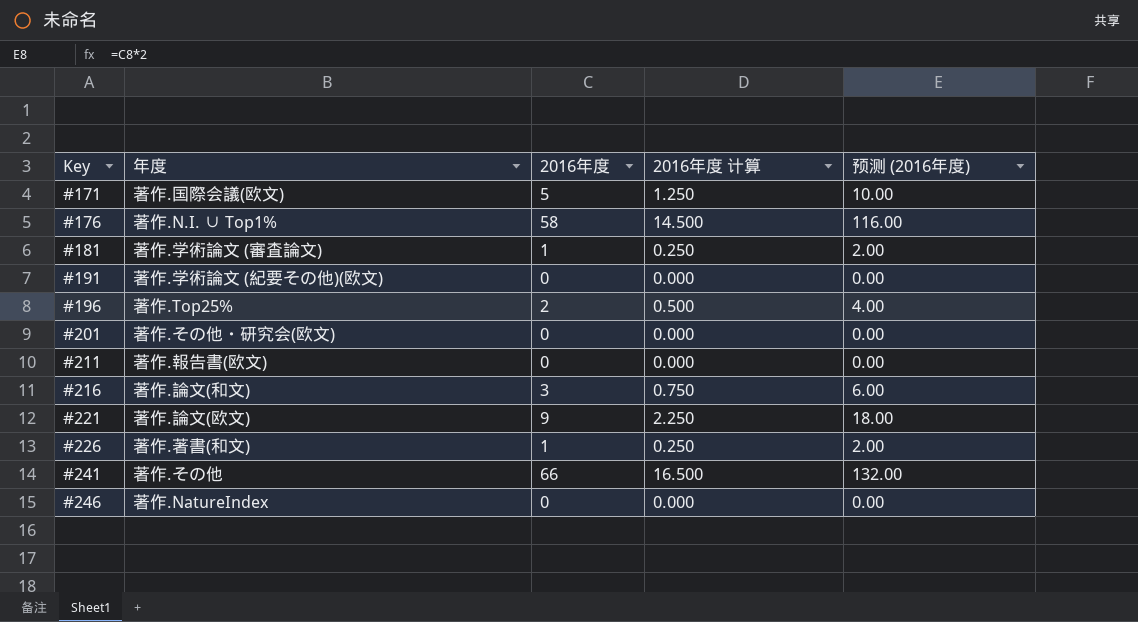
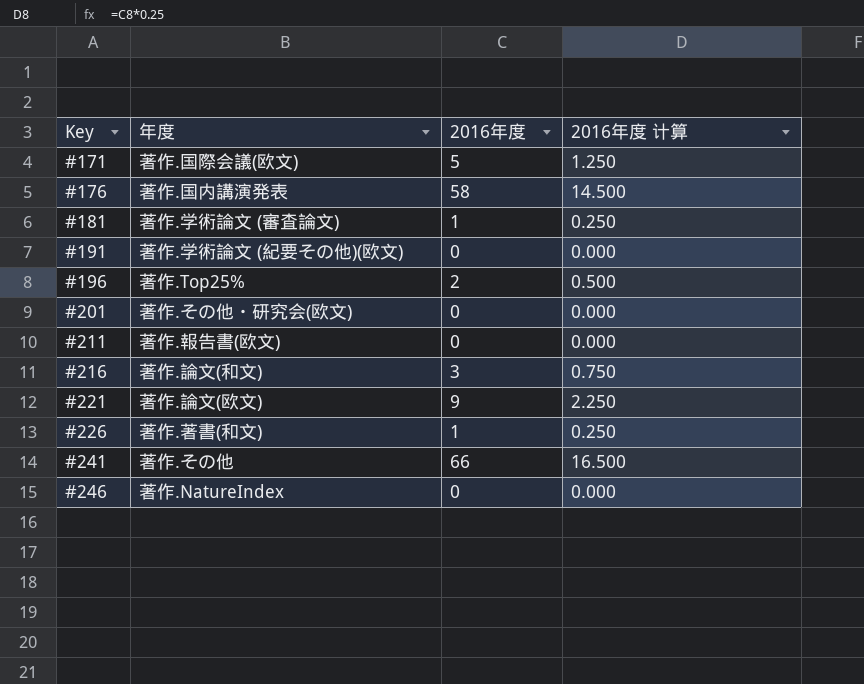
column 预测 (2016年度) | formula: [2016年度] * 2 -> none
#176 | 年度: 著作.N.I. ∪ Top1% -> 著作.国内講演発表

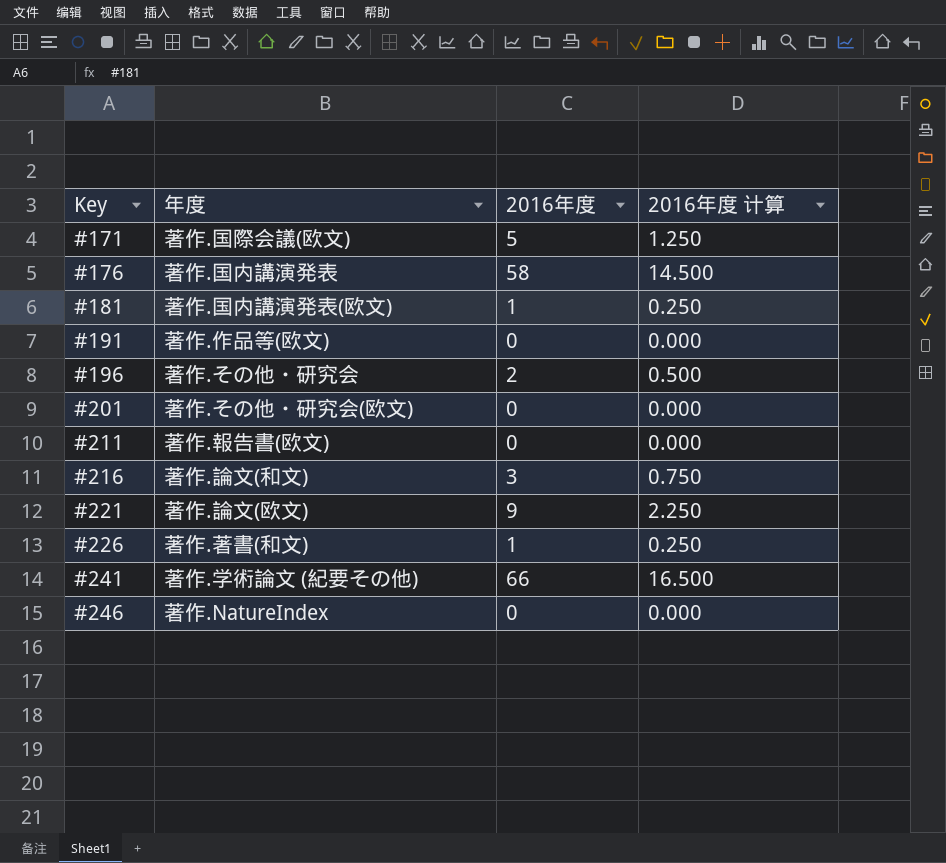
#181 | 年度: 著作.学術論文 (審査論文) -> 著作.国内講演発表(欧文)
#191 | 年度: 著作.学術論文 (紀要その他)(欧文) -> 著作.作品等(欧文)
#196 | 年度: 著作.Top25% -> 著作.その他・研究会
#241 | 年度: 著作.その他 -> 著作.学術論文 (紀要その他)

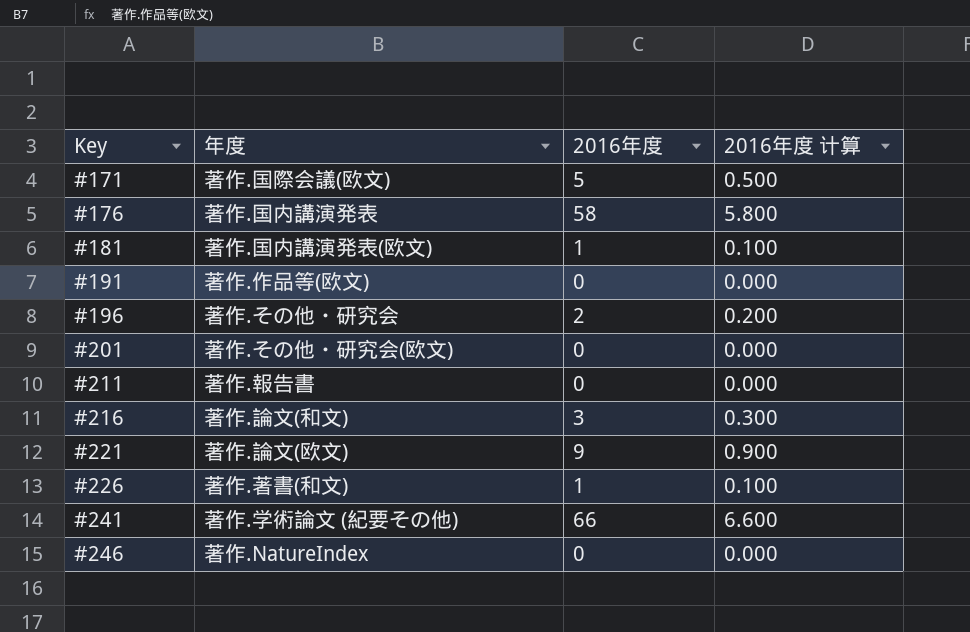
column 2016年度 计算 | formula: [2016年度] * 0.25 -> [2016年度] * 0.1
#211 | 年度: 著作.報告書(欧文) -> 著作.報告書

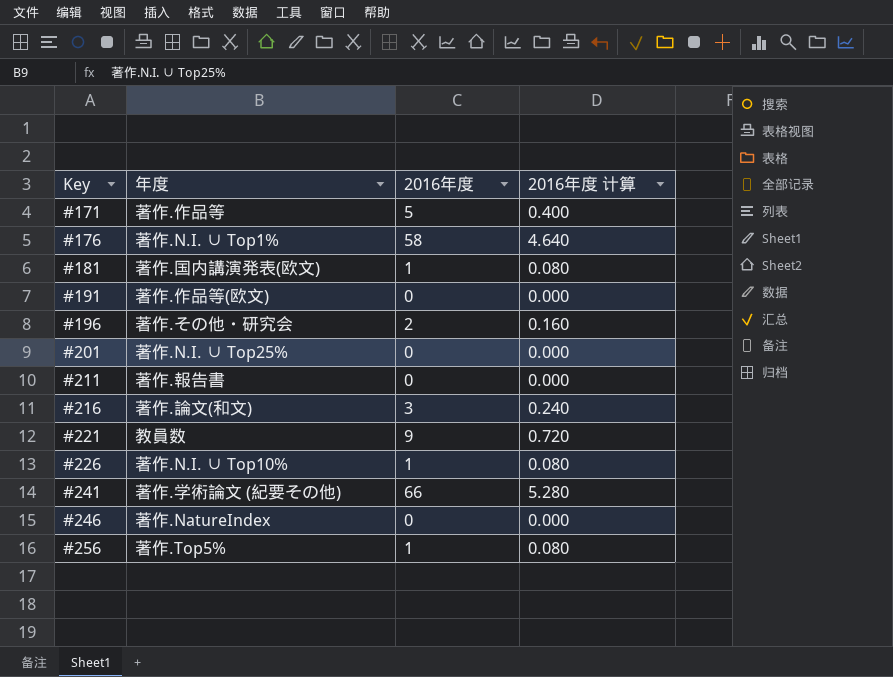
column 2016年度 计算 | formula: [2016年度] * 0.1 -> [2016年度] * 0.08
#171 | 年度: 著作.国際会議(欧文) -> 著作.作品等
#176 | 年度: 著作.国内講演発表 -> 著作.N.I. ∪ Top1%
#201 | 年度: 著作.その他・研究会(欧文) -> 著作.N.I. ∪ Top25%
#221 | 年度: 著作.論文(欧文) -> 教員数
#226 | 年度: 著作.著書(和文) -> 著作.N.I. ∪ Top10%
row #256: none -> 著作.Top5% | 1 | 0.080

